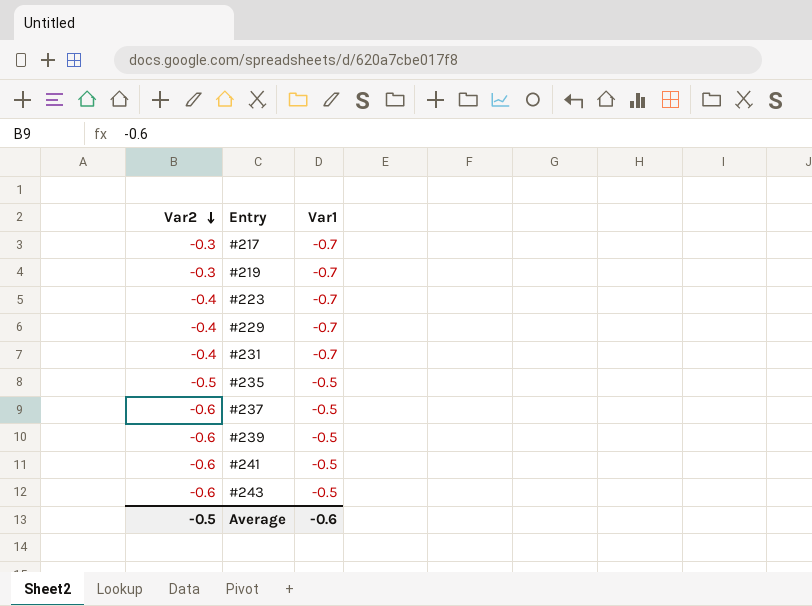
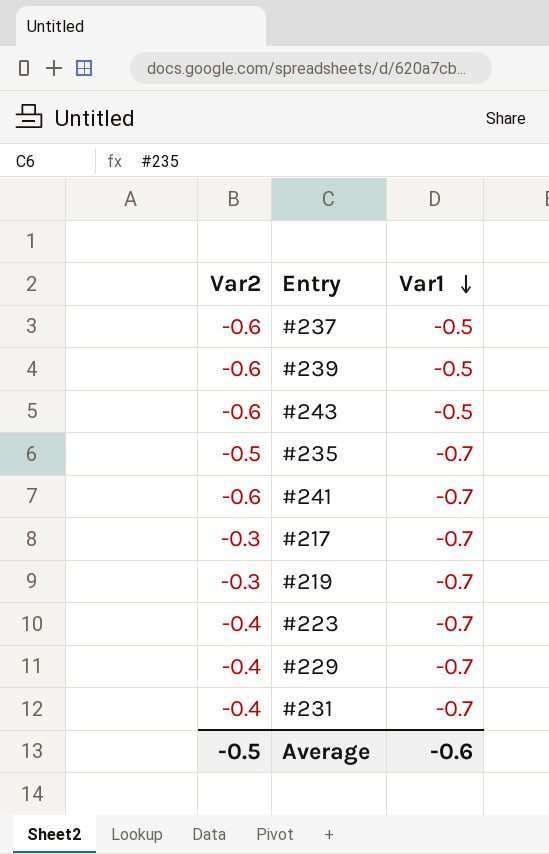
row order: Var2 descending -> Var1 descending
#235 | Var1: -0.5 -> -0.7
#241 | Var1: -0.5 -> -0.7

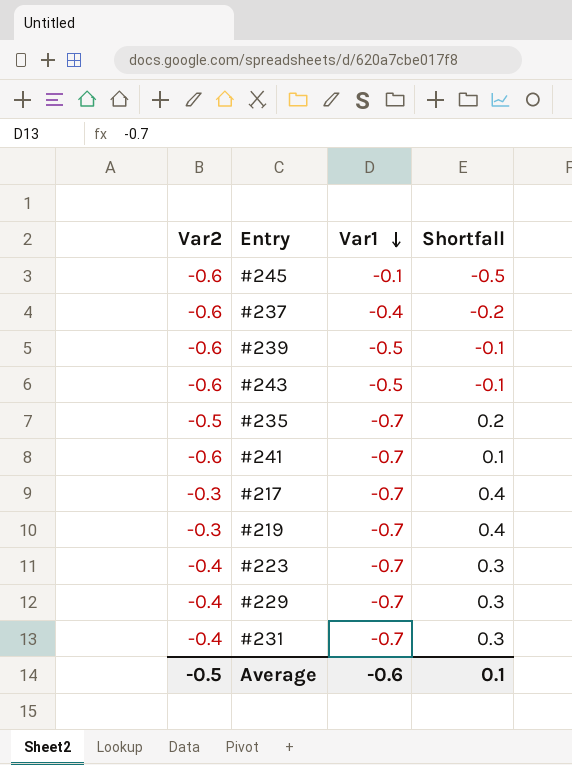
column Shortfall | formula: none -> [Var2] - [Var1]
row #245: none -> -0.6 | -0.1 | -0.5
#237 | Var1: -0.5 -> -0.4

